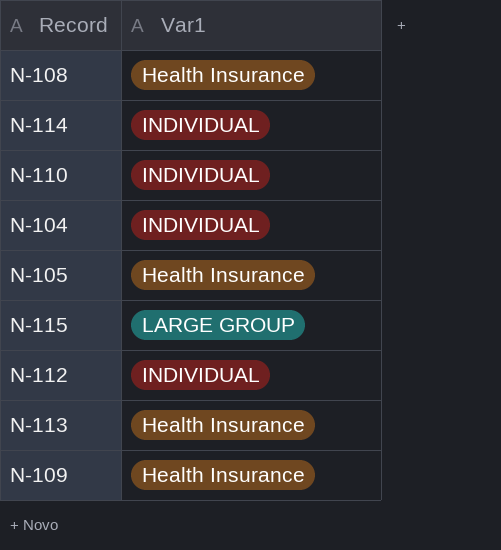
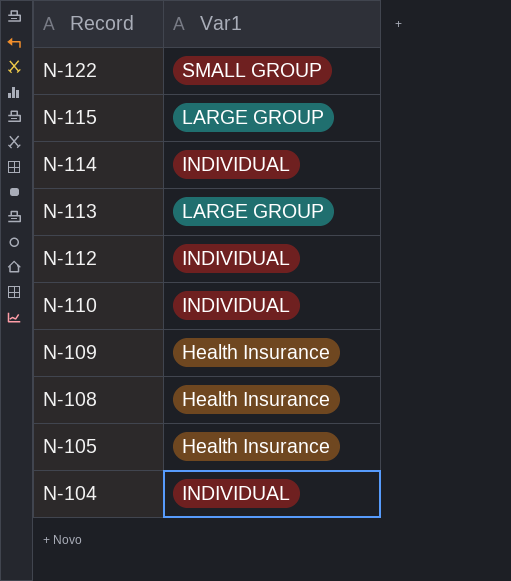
row order: none -> Record descending
row N-122: none -> SMALL GROUP
N-113 | Var1: Health Insurance -> LARGE GROUP

